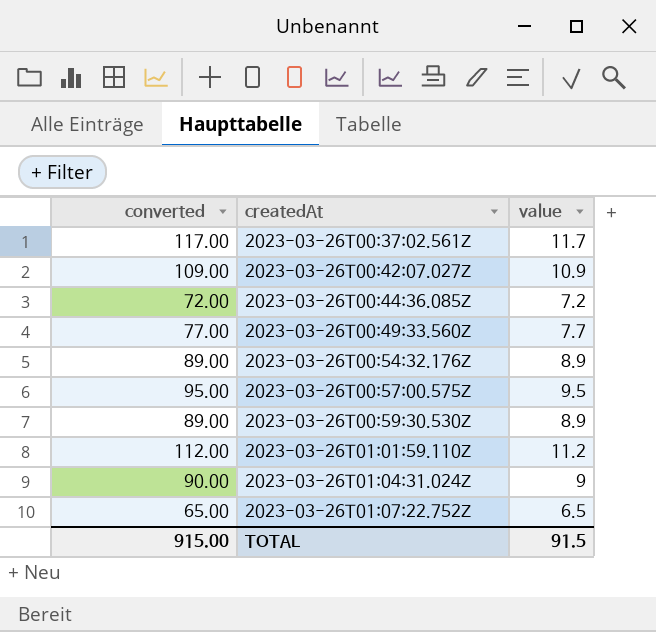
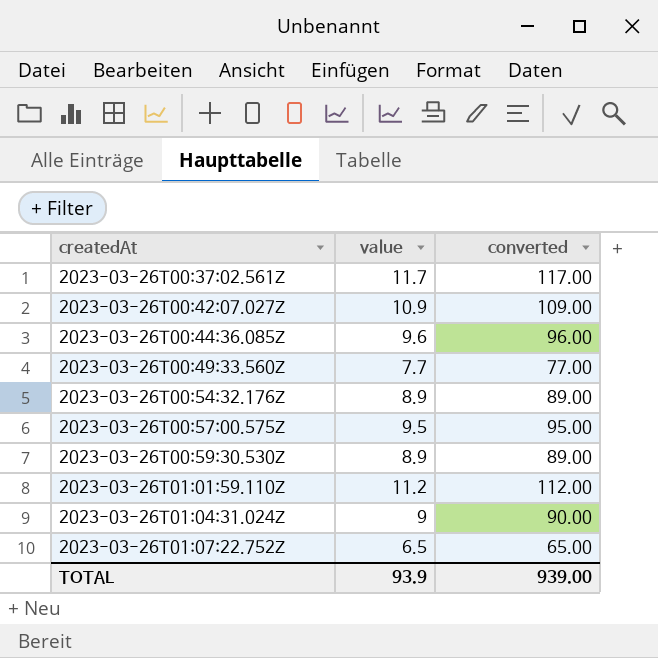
column converted | position: 1 -> 3
2023-03-26T00:44:36.085Z | value: 7.2 -> 9.6
2023-03-26T00:44:36.085Z | converted: 72.00 -> 96.00
TOTAL | value: 91.5 -> 93.9
TOTAL | converted: 915.00 -> 939.00

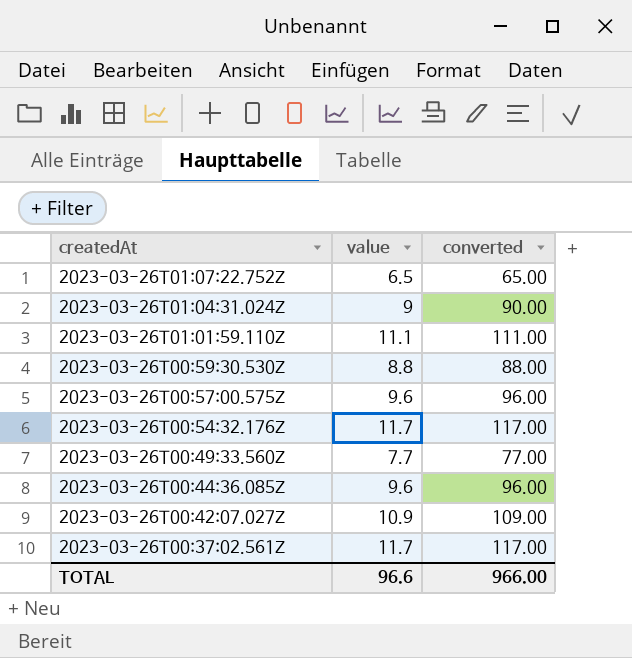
row order: createdAt ascending -> createdAt descending
2023-03-26T01:01:59.110Z | value: 11.2 -> 11.1
2023-03-26T01:01:59.110Z | converted: 112.00 -> 111.00
2023-03-26T00:59:30.530Z | value: 8.9 -> 8.8
2023-03-26T00:59:30.530Z | converted: 89.00 -> 88.00
2023-03-26T00:57:00.575Z | value: 9.5 -> 9.6
2023-03-26T00:57:00.575Z | converted: 95.00 -> 96.00
2023-03-26T00:54:32.176Z | value: 8.9 -> 11.7
2023-03-26T00:54:32.176Z | converted: 89.00 -> 117.00
TOTAL | value: 93.9 -> 96.6
TOTAL | converted: 939.00 -> 966.00

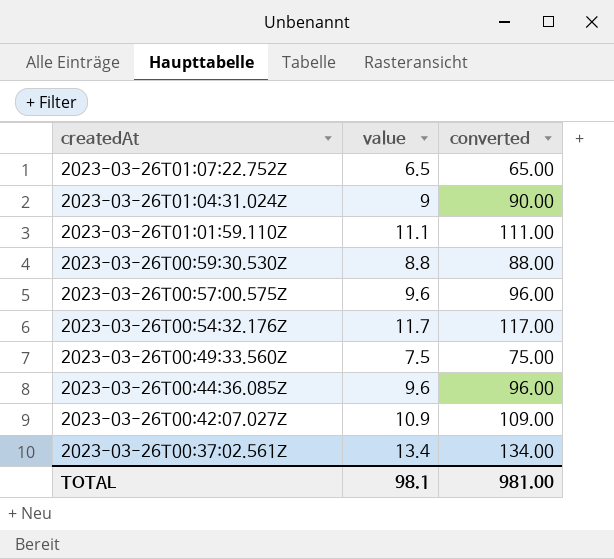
2023-03-26T00:49:33.560Z | value: 7.7 -> 7.5
2023-03-26T00:49:33.560Z | converted: 77.00 -> 75.00
2023-03-26T00:37:02.561Z | value: 11.7 -> 13.4
2023-03-26T00:37:02.561Z | converted: 117.00 -> 134.00
TOTAL | value: 96.6 -> 98.1
TOTAL | converted: 966.00 -> 981.00

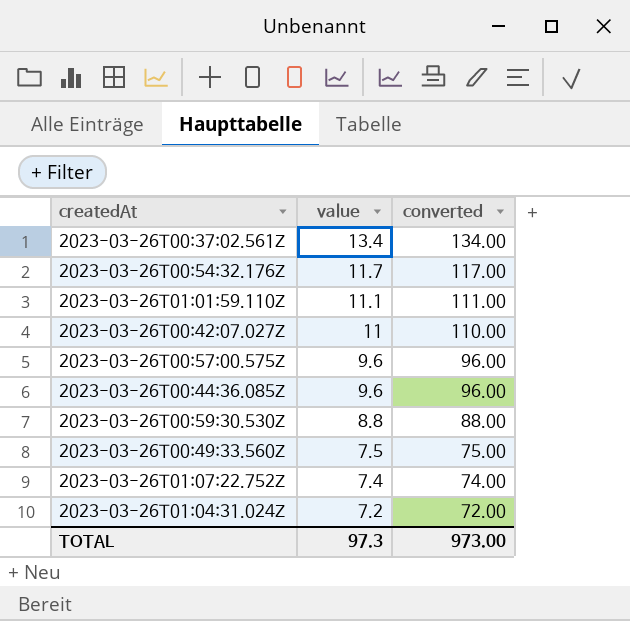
row order: createdAt descending -> value descending
2023-03-26T00:42:07.027Z | value: 10.9 -> 11
2023-03-26T00:42:07.027Z | converted: 109.00 -> 110.00
2023-03-26T01:07:22.752Z | value: 6.5 -> 7.4
2023-03-26T01:07:22.752Z | converted: 65.00 -> 74.00
2023-03-26T01:04:31.024Z | value: 9 -> 7.2
2023-03-26T01:04:31.024Z | converted: 90.00 -> 72.00
TOTAL | value: 98.1 -> 97.3
TOTAL | converted: 981.00 -> 973.00

